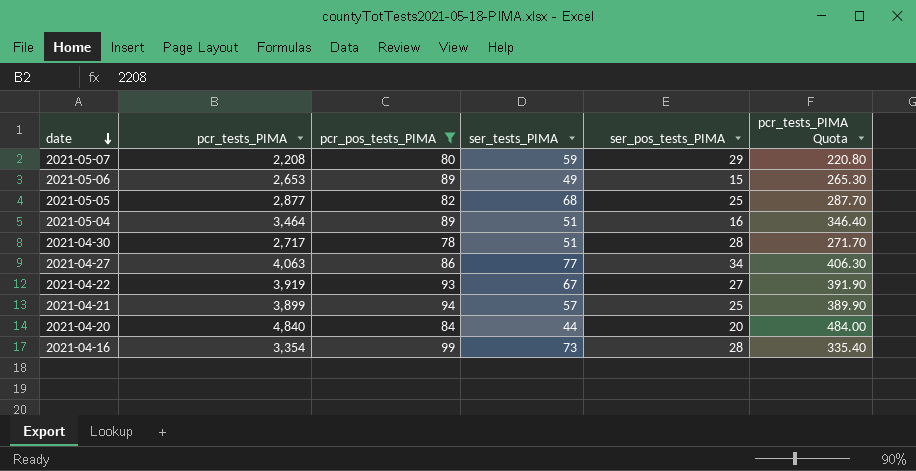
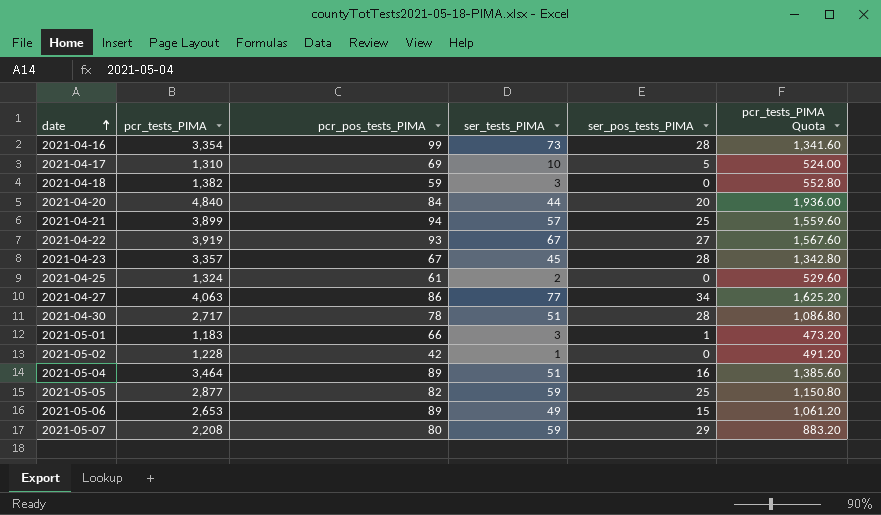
filter: pcr_pos_tests_PIMA >= 78 -> none
row order: date descending -> date ascending
column pcr_tests_PIMA Quota | formula: [pcr_tests_PIMA] * 0.1 -> [pcr_tests_PIMA] * 0.4
2021-05-05 | ser_tests_PIMA: 68 -> 59

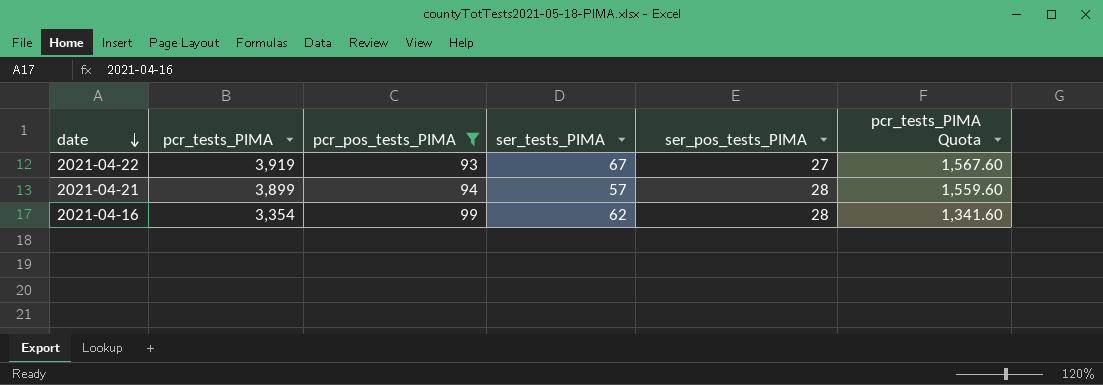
filter: none -> pcr_pos_tests_PIMA >= 93
row order: date ascending -> date descending
2021-04-21 | ser_pos_tests_PIMA: 25 -> 28
2021-04-16 | ser_tests_PIMA: 73 -> 62

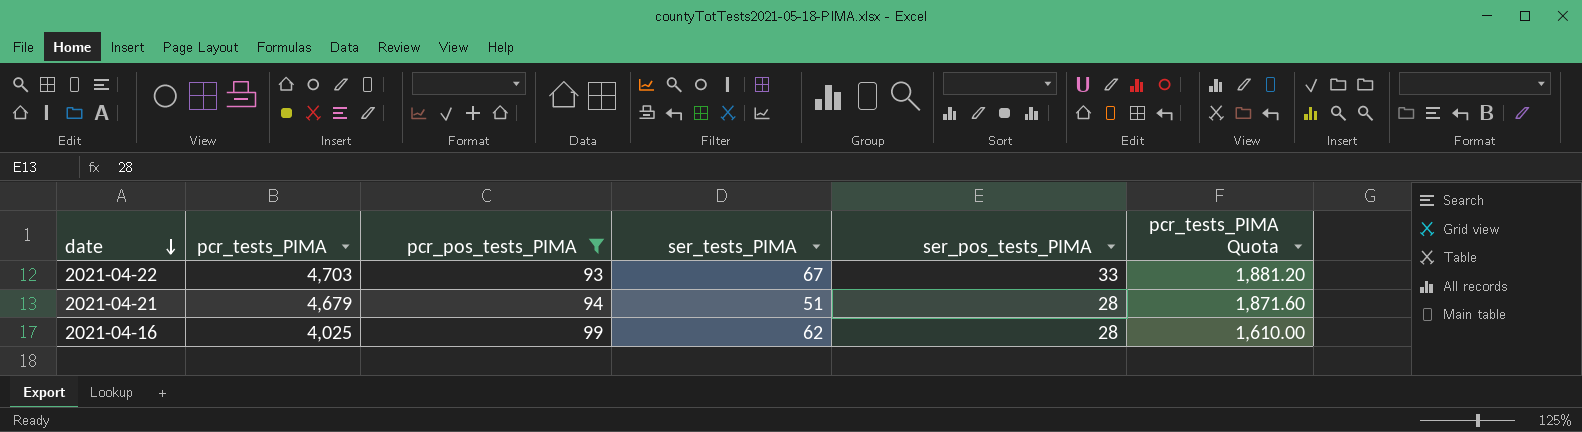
2021-04-22 | pcr_tests_PIMA: 3,919 -> 4,703
2021-04-22 | ser_pos_tests_PIMA: 27 -> 33
2021-04-22 | pcr_tests_PIMA Quota: 1,567.60 -> 1,881.20
2021-04-21 | pcr_tests_PIMA: 3,899 -> 4,679
2021-04-21 | ser_tests_PIMA: 57 -> 51
2021-04-21 | pcr_tests_PIMA Quota: 1,559.60 -> 1,871.60
2021-04-16 | pcr_tests_PIMA: 3,354 -> 4,025
2021-04-16 | pcr_tests_PIMA Quota: 1,341.60 -> 1,610.00

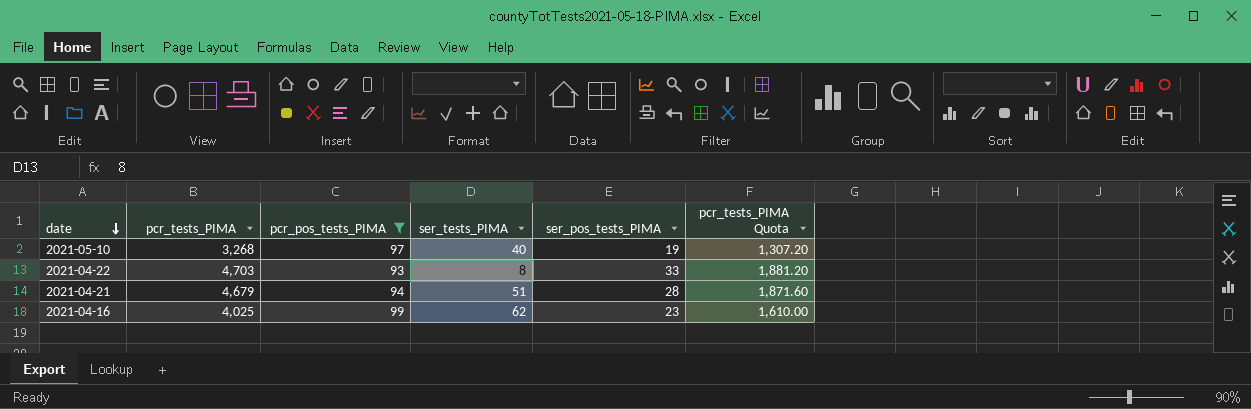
row 2021-05-10: none -> 3,268 | 97 | 40 | 19 | 1,307.20
2021-04-22 | ser_tests_PIMA: 67 -> 8
2021-04-16 | ser_pos_tests_PIMA: 28 -> 23

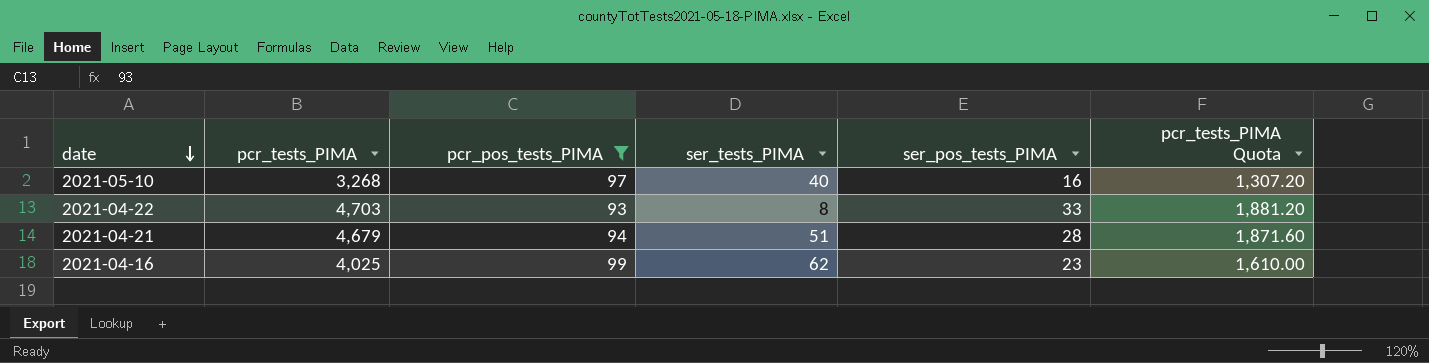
2021-05-10 | ser_pos_tests_PIMA: 19 -> 16

